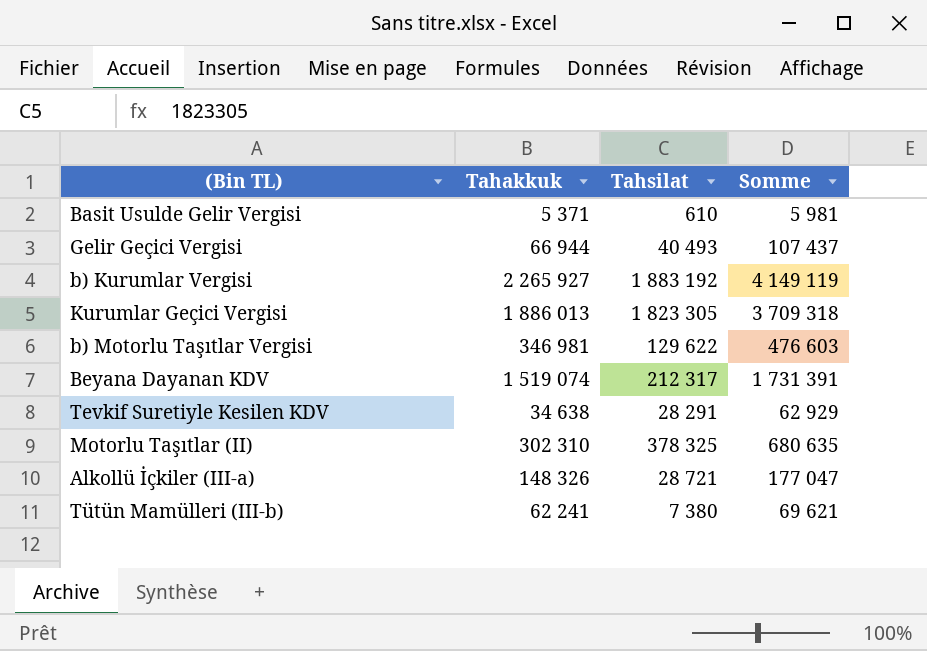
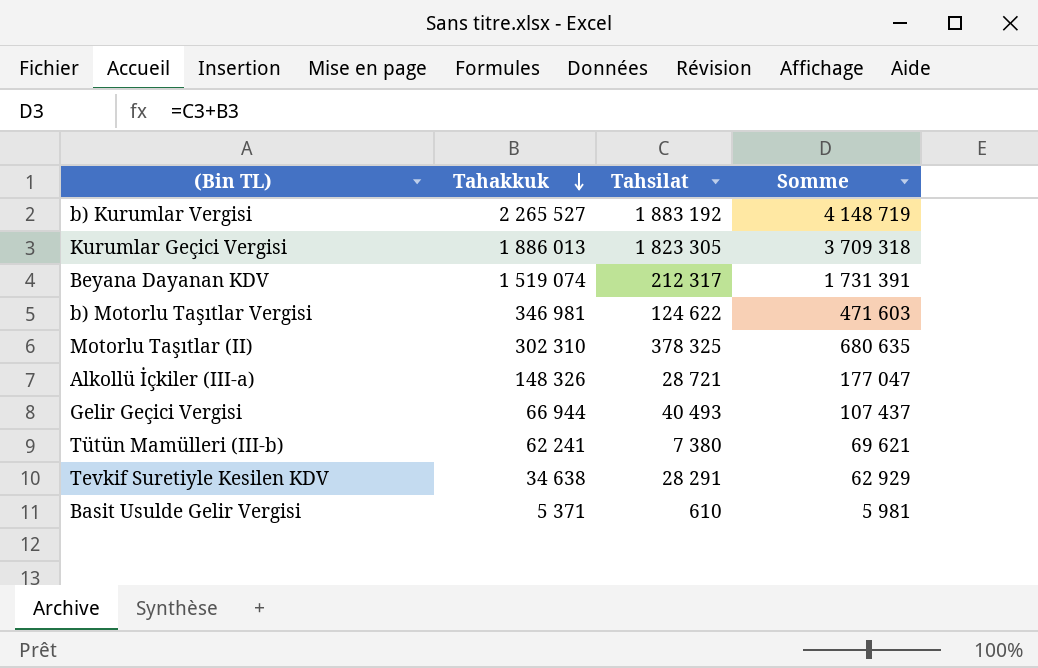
row order: none -> Tahakkuk descending
b) Kurumlar Vergisi | Tahakkuk: 2 265 927 -> 2 265 527
b) Kurumlar Vergisi | Somme: 4 149 119 -> 4 148 719
b) Motorlu Taşıtlar Vergisi | Tahsilat: 129 622 -> 124 622
b) Motorlu Taşıtlar Vergisi | Somme: 476 603 -> 471 603

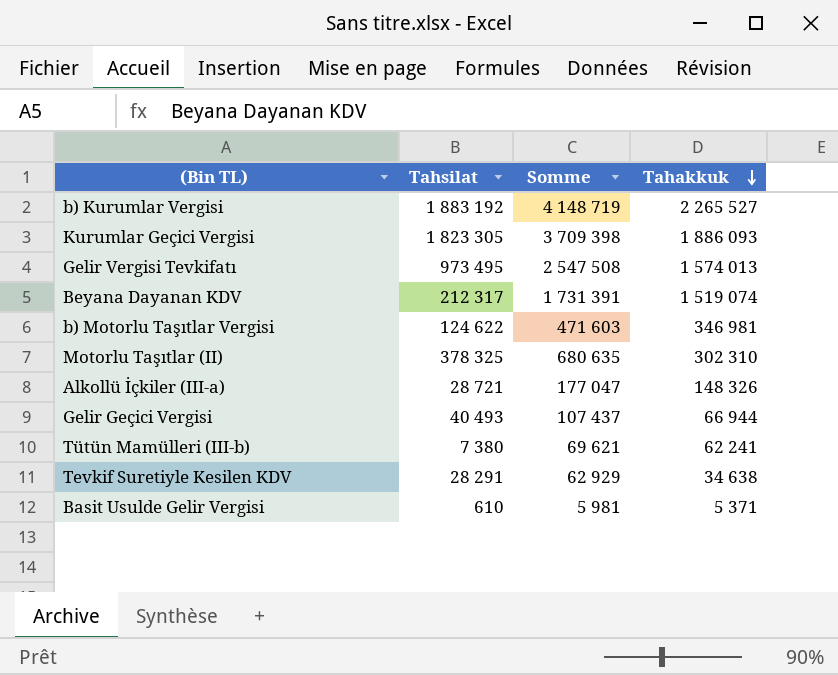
column Tahakkuk | position: 2 -> 4
Kurumlar Geçici Vergisi | Somme: 3 709 318 -> 3 709 398
Kurumlar Geçici Vergisi | Tahakkuk: 1 886 013 -> 1 886 093
row Gelir Vergisi Tevkifatı: none -> 973 495 | 2 547 508 | 1 574 013

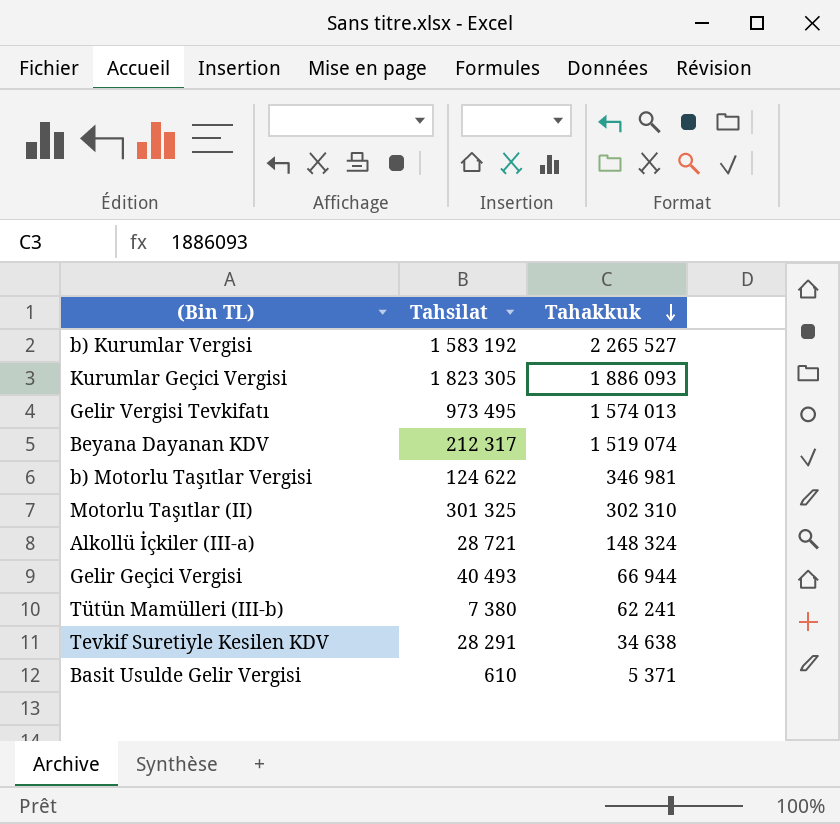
column Somme | formula: [Tahsilat] + [Tahakkuk] -> none
b) Kurumlar Vergisi | Tahsilat: 1 883 192 -> 1 583 192
Motorlu Taşıtlar (II) | Tahsilat: 378 325 -> 301 325
Alkollü İçkiler (III-a) | Tahakkuk: 148 326 -> 148 324

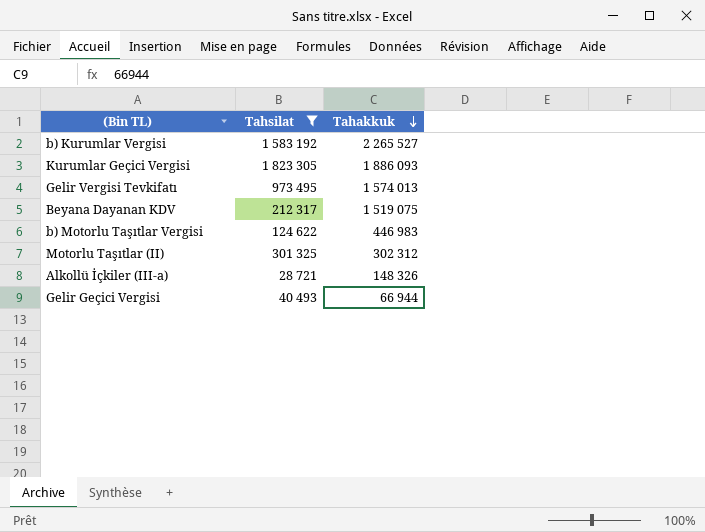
filter: none -> Tahsilat >= 28 721
Beyana Dayanan KDV | Tahakkuk: 1 519 074 -> 1 519 075
b) Motorlu Taşıtlar Vergisi | Tahakkuk: 346 981 -> 446 983
Motorlu Taşıtlar (II) | Tahakkuk: 302 310 -> 302 312
Alkollü İçkiler (III-a) | Tahakkuk: 148 324 -> 148 326

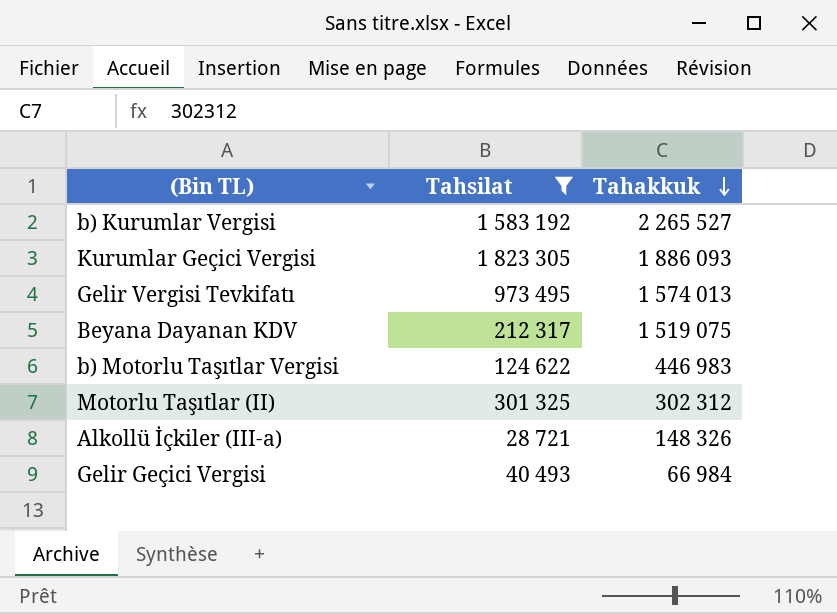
Gelir Geçici Vergisi | Tahakkuk: 66 944 -> 66 984

